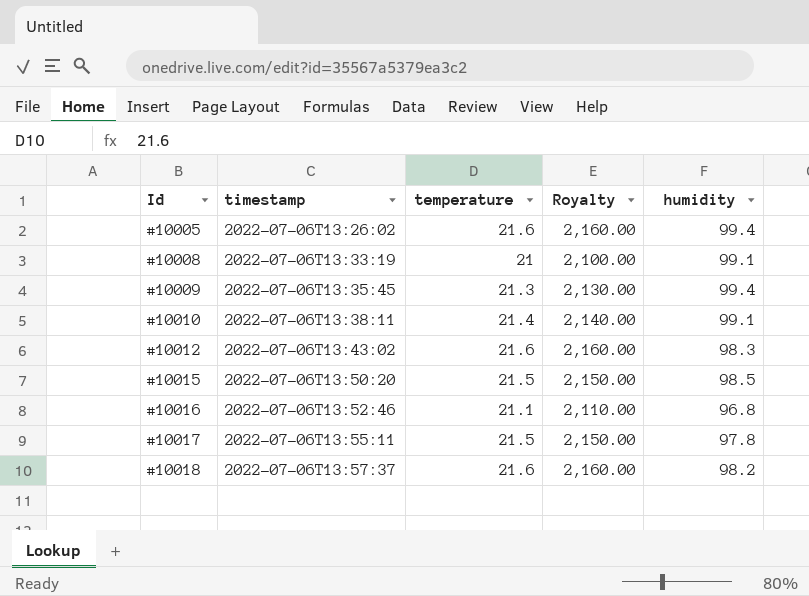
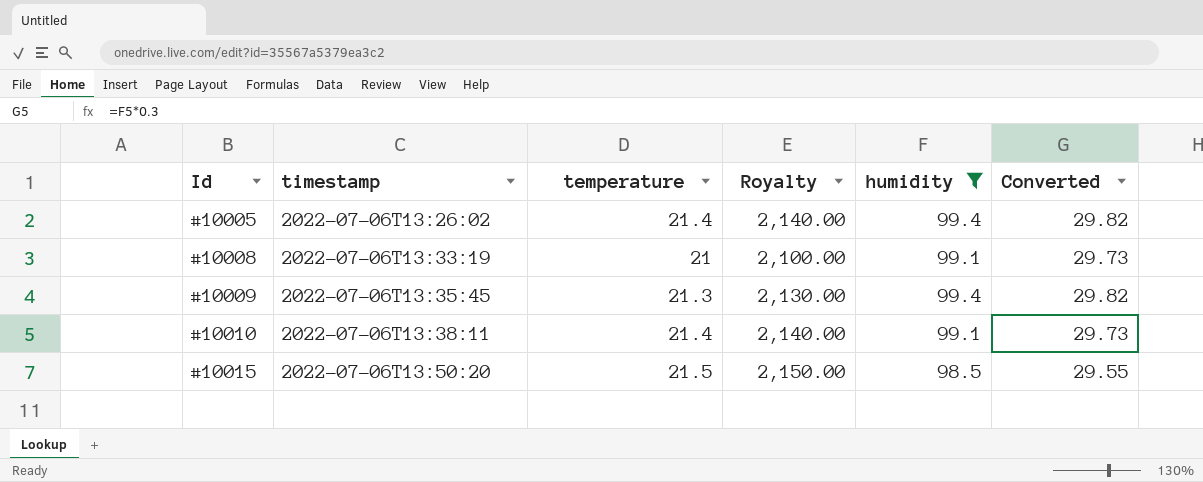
filter: none -> humidity >= 98.5
column Converted | formula: none -> [humidity] * 0.3
#10005 | temperature: 21.6 -> 21.4
#10005 | Royalty: 2,160.00 -> 2,140.00

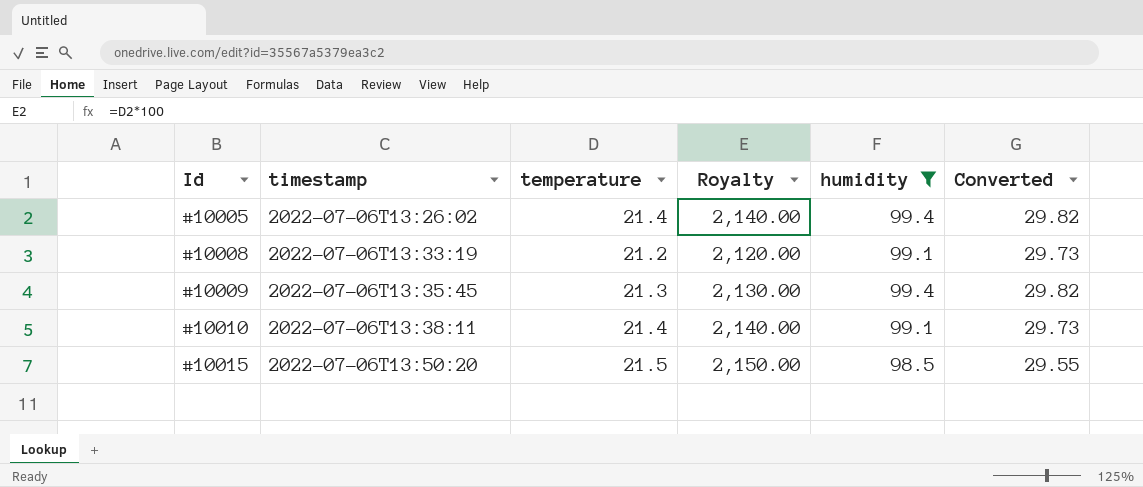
#10008 | temperature: 21 -> 21.2
#10008 | Royalty: 2,100.00 -> 2,120.00

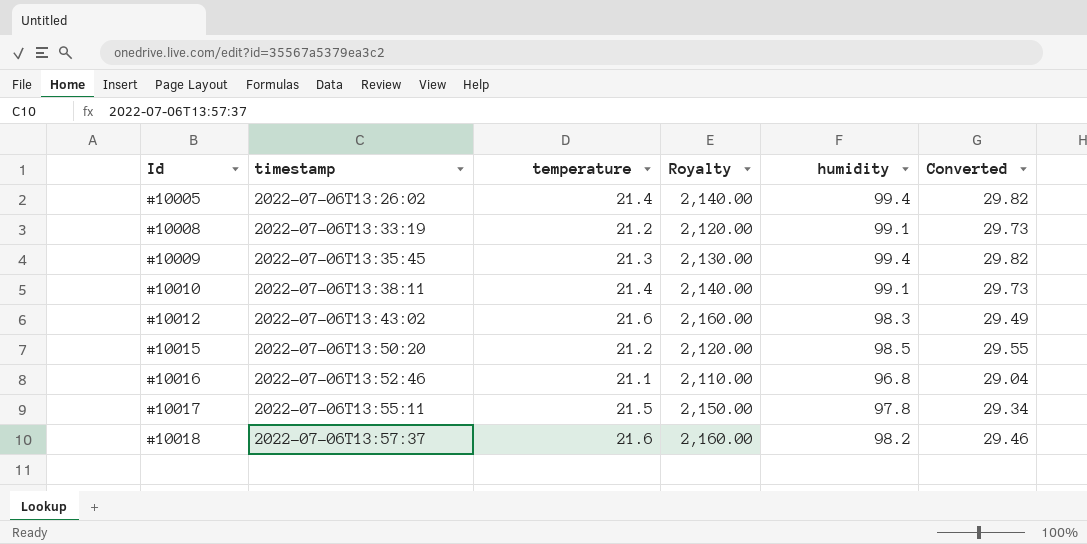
filter: humidity >= 98.5 -> none
#10015 | temperature: 21.5 -> 21.2
#10015 | Royalty: 2,150.00 -> 2,120.00

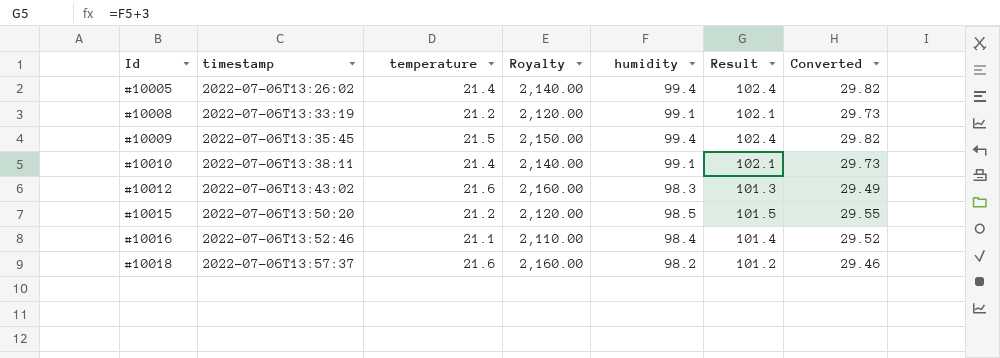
column Result | formula: none -> [humidity] + 3
row #10017: 2022-07-06T13:55:11 | 21.5 | 2,150.00 | 97.8 | 29.34 -> none
#10009 | temperature: 21.3 -> 21.5
#10009 | Royalty: 2,130.00 -> 2,150.00
#10016 | humidity: 96.8 -> 98.4
#10016 | Converted: 29.04 -> 29.52

